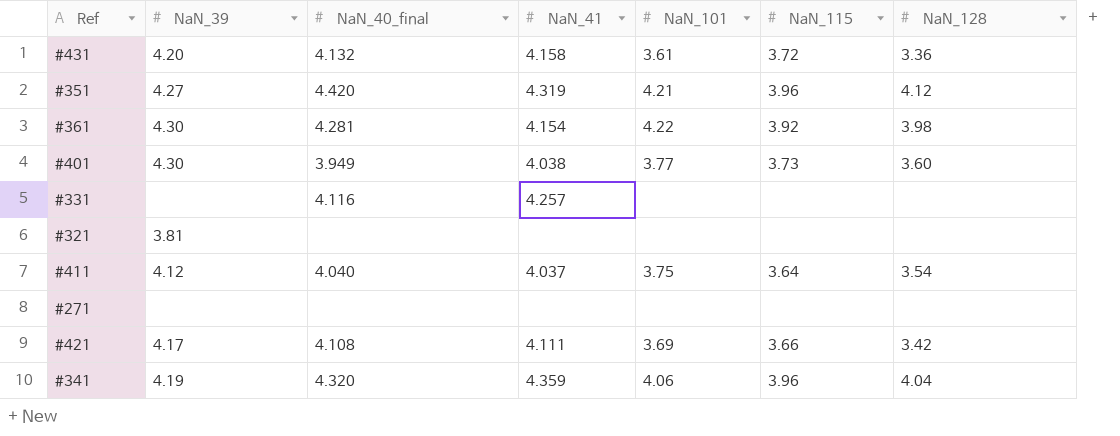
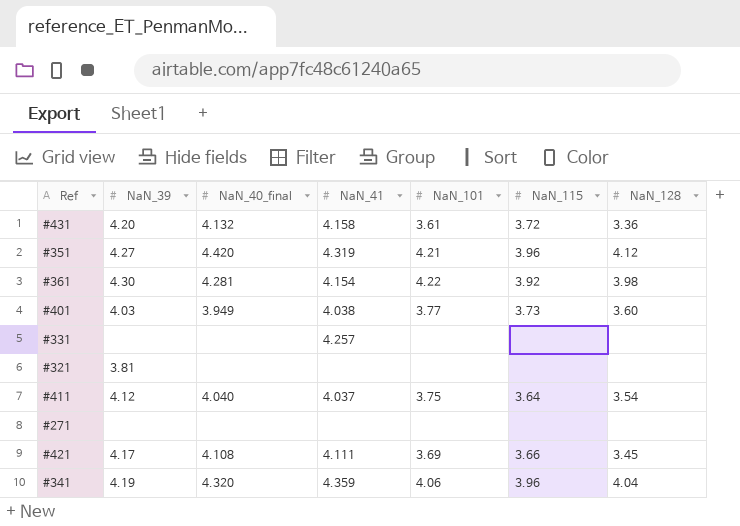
#401 | NaN_39: 4.30 -> 4.03
#331 | NaN_40_final: 4.116 -> none
#421 | NaN_128: 3.42 -> 3.45

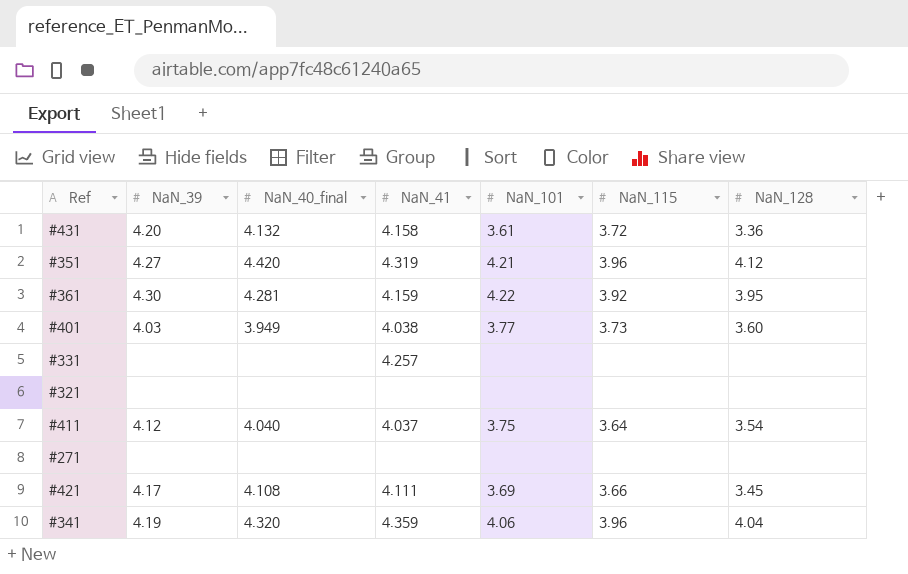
#361 | NaN_41: 4.154 -> 4.159
#361 | NaN_128: 3.98 -> 3.95
#321 | NaN_39: 3.81 -> none

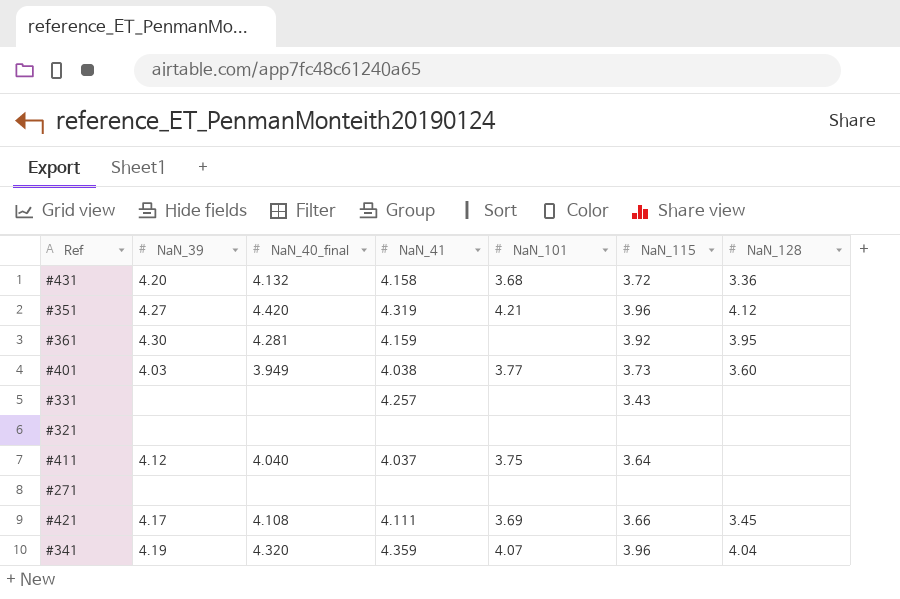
#431 | NaN_101: 3.61 -> 3.68
#361 | NaN_101: 4.22 -> none
#331 | NaN_115: none -> 3.43
#411 | NaN_128: 3.54 -> none
#341 | NaN_101: 4.06 -> 4.07

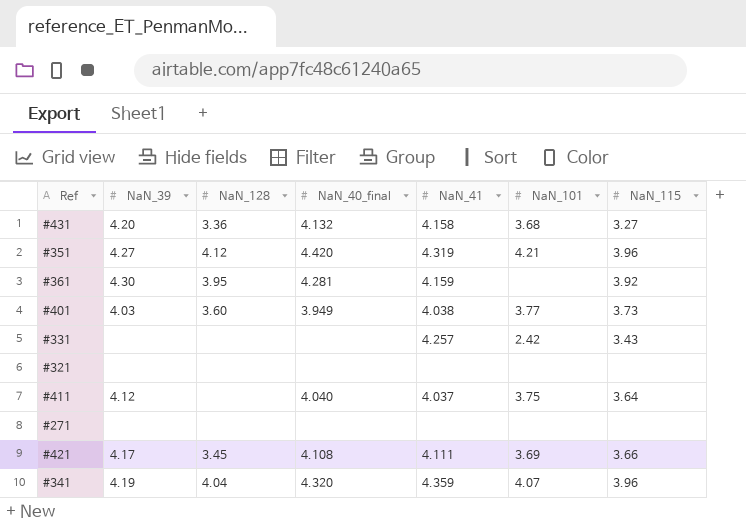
column NaN_128 | position: 7 -> 3
#431 | NaN_115: 3.72 -> 3.27
#331 | NaN_101: none -> 2.42

